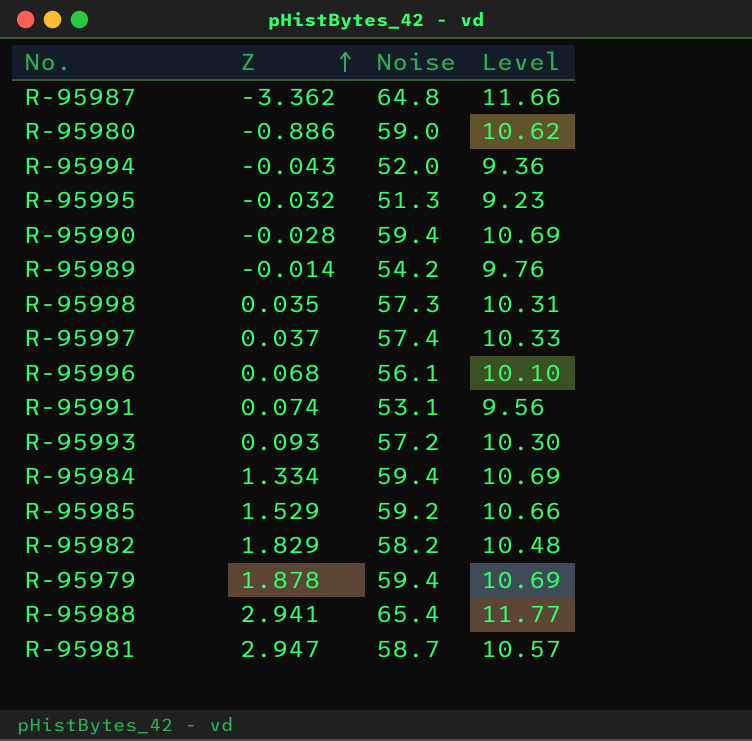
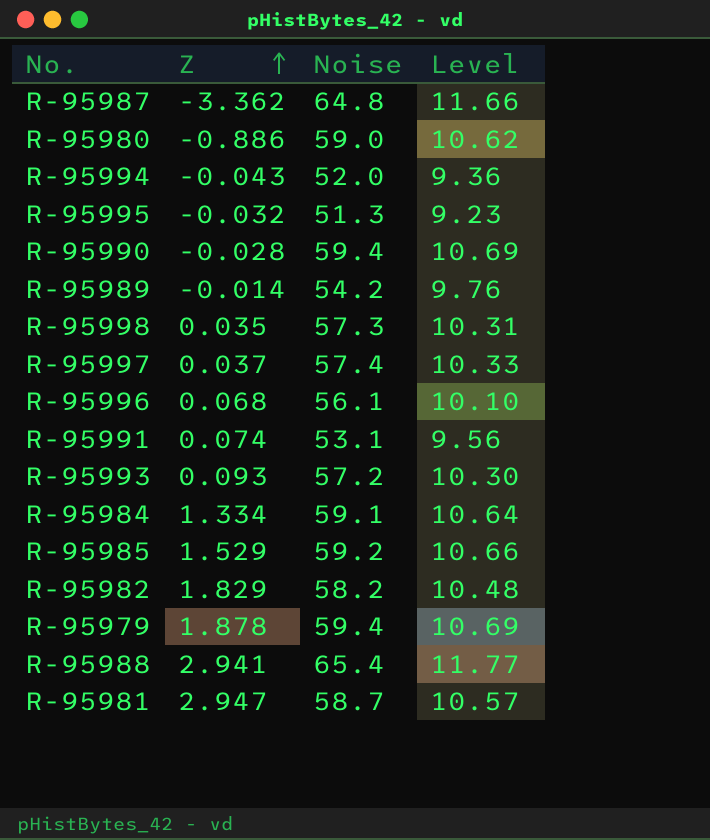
R-95984 | Noise: 59.4 -> 59.1
R-95984 | Level: 10.69 -> 10.64

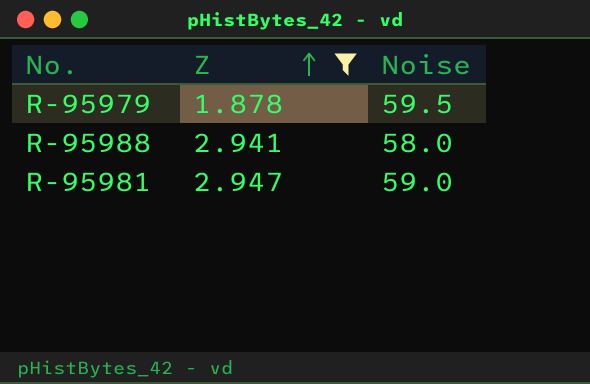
filter: none -> Z >= 1.878
column Level | formula: [Noise] * 0.18 -> none
R-95979 | Noise: 59.4 -> 59.5
R-95988 | Noise: 65.4 -> 58.0
R-95981 | Noise: 58.7 -> 59.0

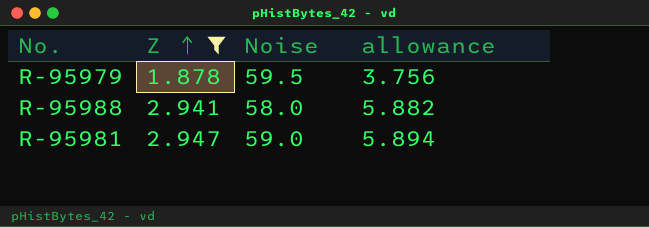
column allowance | formula: none -> [Z] * 2

